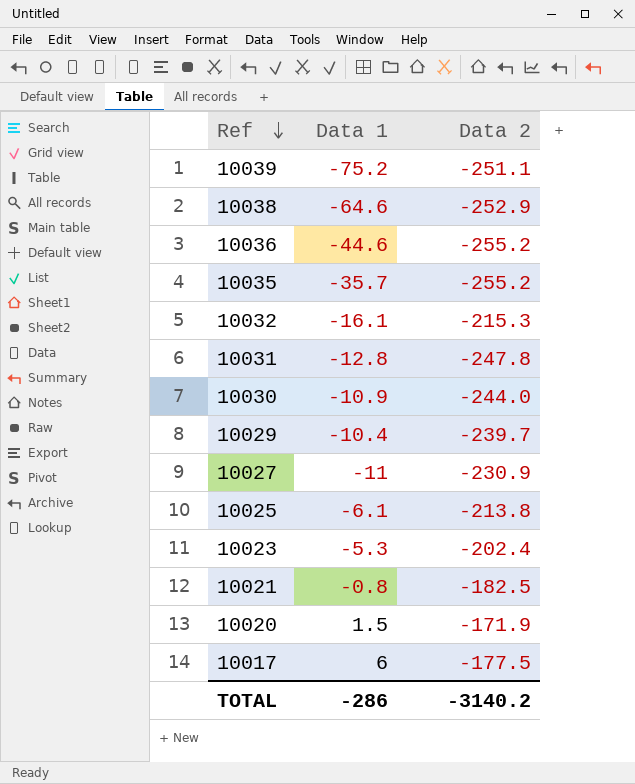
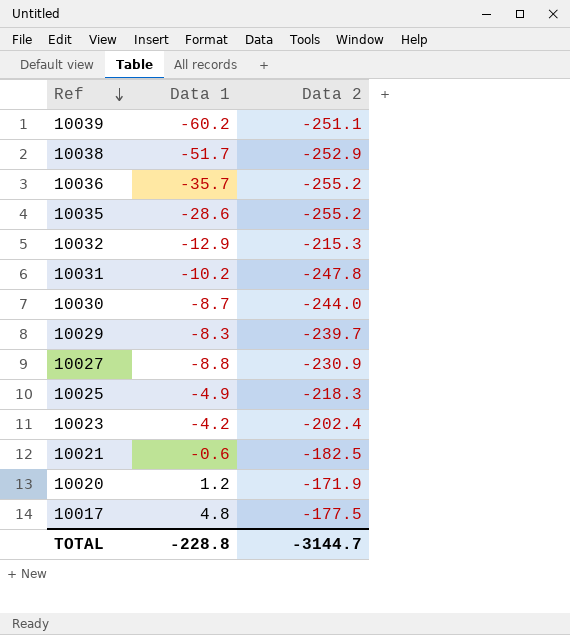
10039 | Data 1: -75.2 -> -60.2
10038 | Data 1: -64.6 -> -51.7
10036 | Data 1: -44.6 -> -35.7
10035 | Data 1: -35.7 -> -28.6
10032 | Data 1: -16.1 -> -12.9
10031 | Data 1: -12.8 -> -10.2
10030 | Data 1: -10.9 -> -8.7
10029 | Data 1: -10.4 -> -8.3
10027 | Data 1: -11 -> -8.8
10025 | Data 1: -6.1 -> -4.9
10025 | Data 2: -213.8 -> -218.3
10023 | Data 1: -5.3 -> -4.2
10021 | Data 1: -0.8 -> -0.6
10020 | Data 1: 1.5 -> 1.2
10017 | Data 1: 6 -> 4.8
TOTAL | Data 1: -286 -> -228.8
TOTAL | Data 2: -3140.2 -> -3144.7

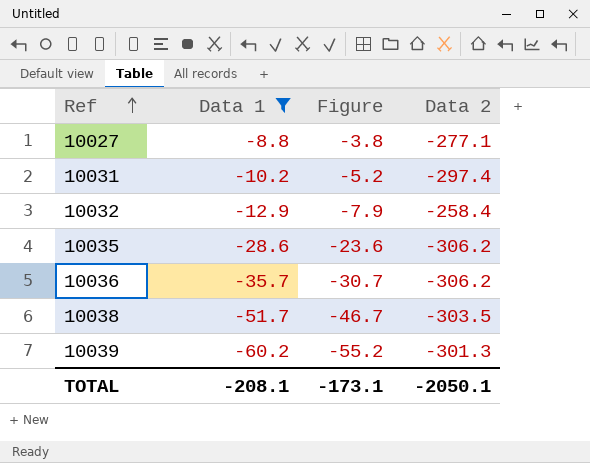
filter: none -> Data 1 <= -8.8
row order: Ref descending -> Ref ascending
column Figure | formula: none -> [Data 1] + 5
10027 | Data 2: -230.9 -> -277.1
10031 | Data 2: -247.8 -> -297.4
10032 | Data 2: -215.3 -> -258.4
10035 | Data 2: -255.2 -> -306.2
10036 | Data 2: -255.2 -> -306.2
10038 | Data 2: -252.9 -> -303.5
10039 | Data 2: -251.1 -> -301.3
TOTAL | Data 1: -228.8 -> -208.1
TOTAL | Data 2: -3144.7 -> -2050.1

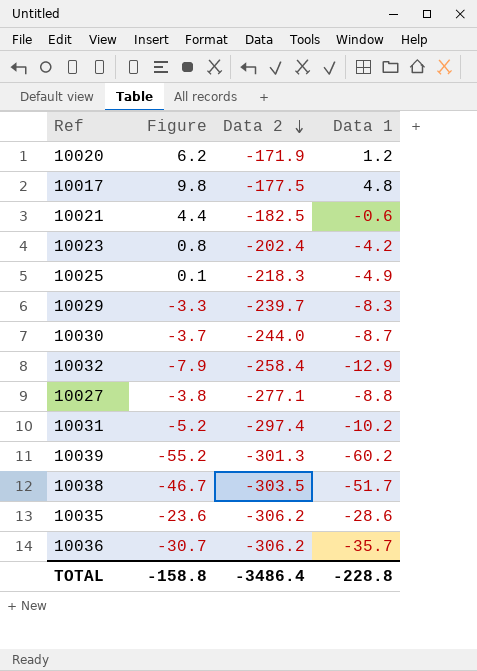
filter: Data 1 <= -8.8 -> none
row order: Ref ascending -> Data 2 descending
column Data 1 | position: 2 -> 4
TOTAL | Figure: -173.1 -> -158.8
TOTAL | Data 2: -2050.1 -> -3486.4
TOTAL | Data 1: -208.1 -> -228.8

